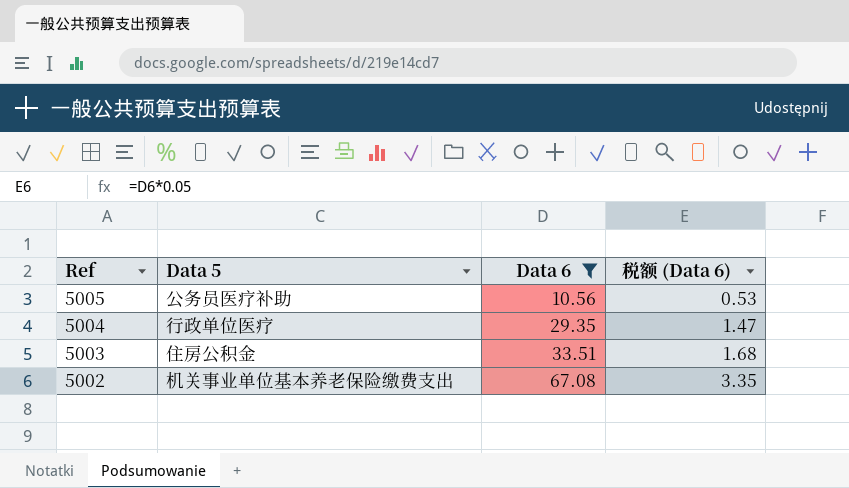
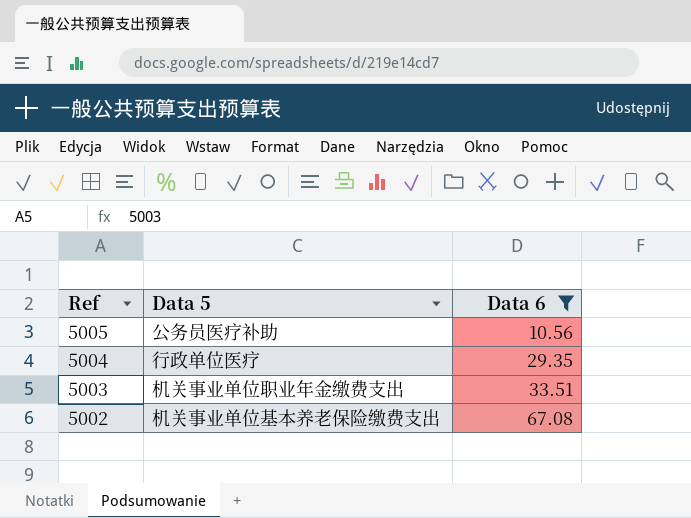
column 税额 (Data 6) | formula: [Data 6] * 0.05 -> none
5003 | Data 5: 住房公积金 -> 机关事业单位职业年金缴费支出

